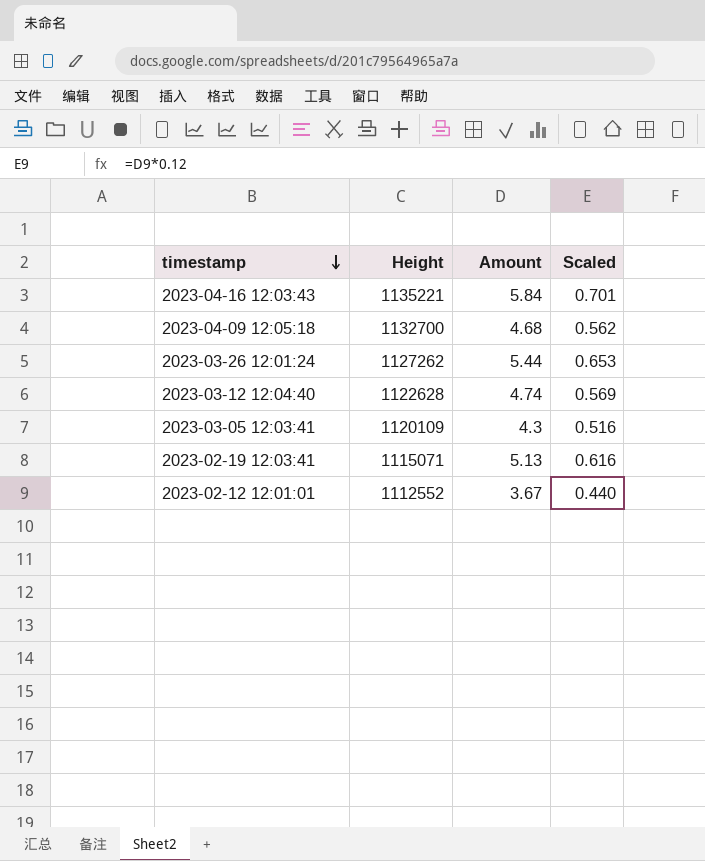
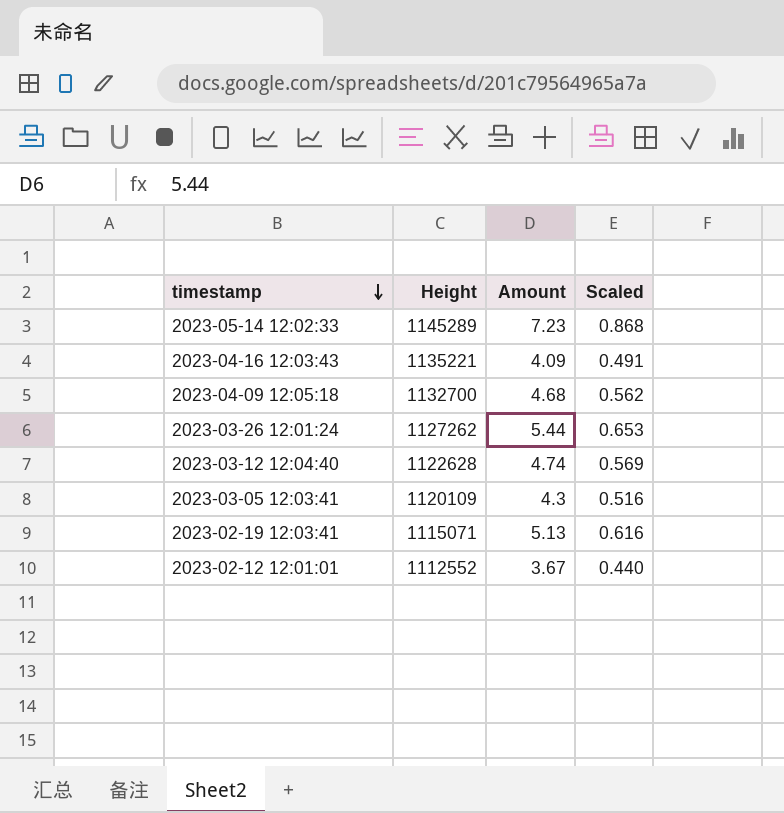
row 2023-05-14 12:02:33: none -> 1145289 | 7.23 | 0.868
2023-04-16 12:03:43 | Amount: 5.84 -> 4.09
2023-04-16 12:03:43 | Scaled: 0.701 -> 0.491

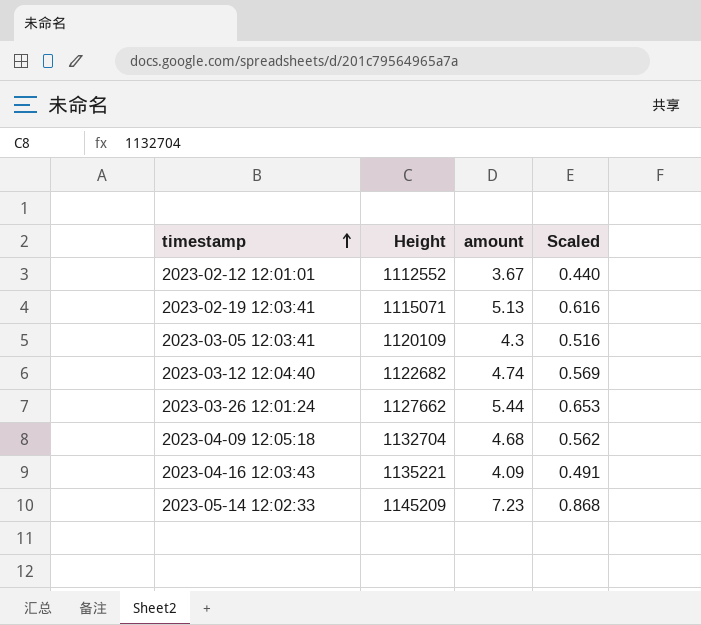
row order: timestamp descending -> timestamp ascending
column name: Amount -> amount
2023-03-12 12:04:40 | Height: 1122628 -> 1122682
2023-03-26 12:01:24 | Height: 1127262 -> 1127662
2023-04-09 12:05:18 | Height: 1132700 -> 1132704
2023-05-14 12:02:33 | Height: 1145289 -> 1145209

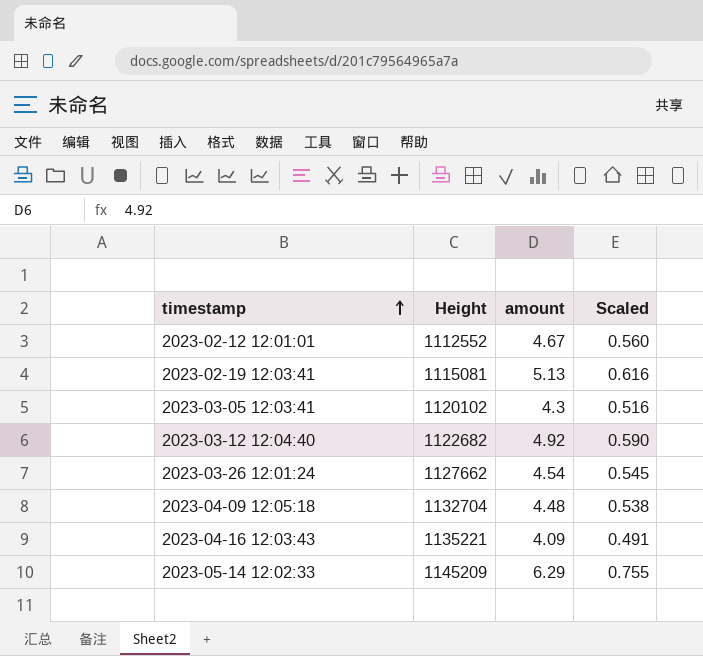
2023-02-12 12:01:01 | amount: 3.67 -> 4.67
2023-02-12 12:01:01 | Scaled: 0.440 -> 0.560
2023-02-19 12:03:41 | Height: 1115071 -> 1115081
2023-03-05 12:03:41 | Height: 1120109 -> 1120102
2023-03-12 12:04:40 | amount: 4.74 -> 4.92
2023-03-12 12:04:40 | Scaled: 0.569 -> 0.590
2023-03-26 12:01:24 | amount: 5.44 -> 4.54
2023-03-26 12:01:24 | Scaled: 0.653 -> 0.545
2023-04-09 12:05:18 | amount: 4.68 -> 4.48
2023-04-09 12:05:18 | Scaled: 0.562 -> 0.538
2023-05-14 12:02:33 | amount: 7.23 -> 6.29
2023-05-14 12:02:33 | Scaled: 0.868 -> 0.755

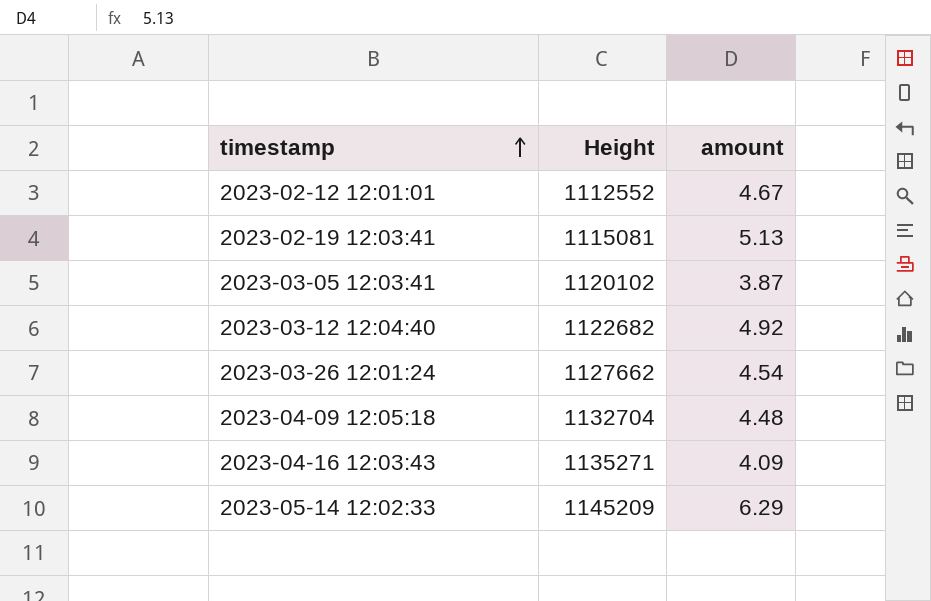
column Scaled | formula: [amount] * 0.12 -> none
2023-03-05 12:03:41 | amount: 4.3 -> 3.87
2023-04-16 12:03:43 | Height: 1135221 -> 1135271

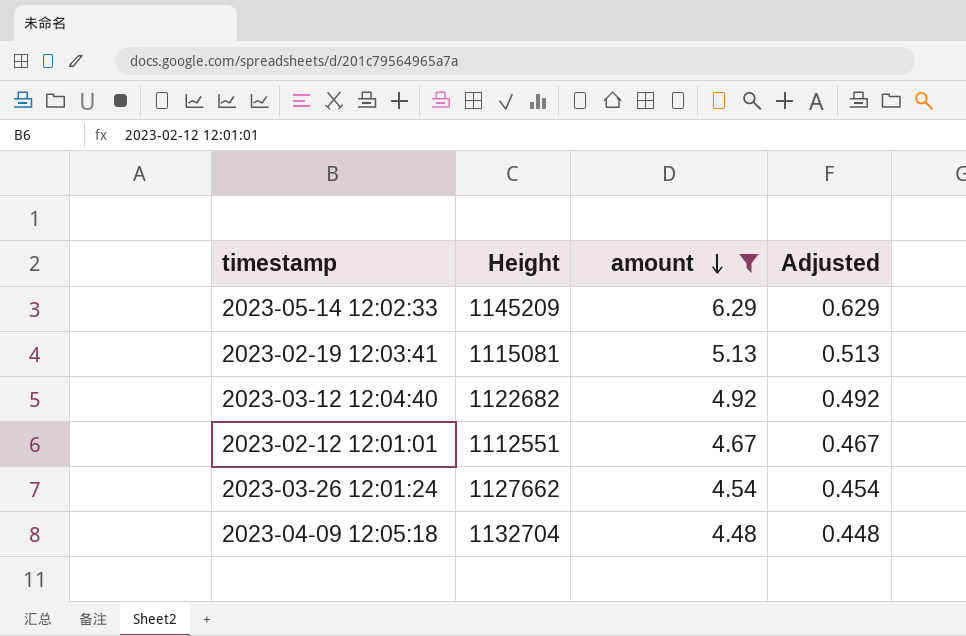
filter: none -> amount >= 4.48
row order: timestamp ascending -> amount descending
column Adjusted | formula: none -> [amount] * 0.1
2023-02-12 12:01:01 | Height: 1112552 -> 1112551

